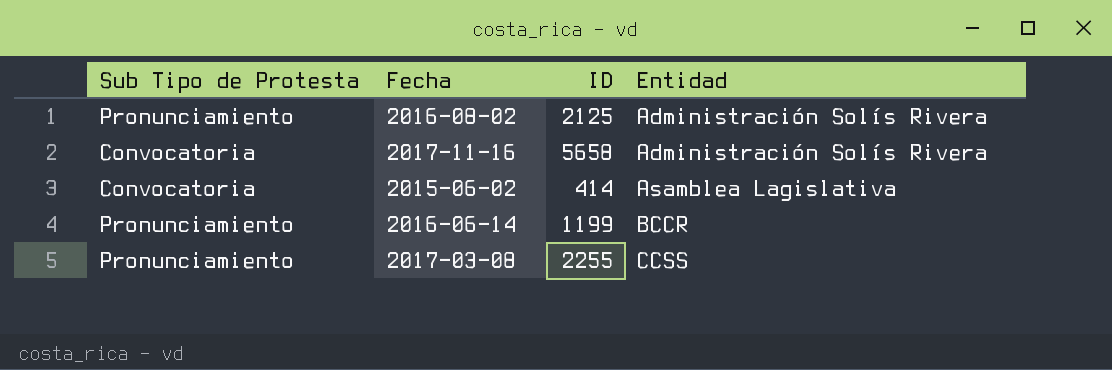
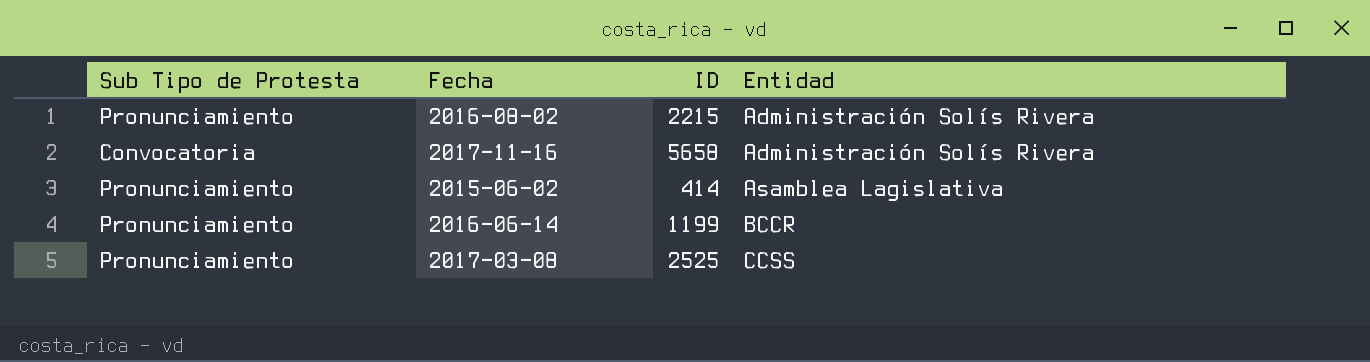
2016-08-02 | ID: 2125 -> 2215
2015-06-02 | Sub Tipo de Protesta: Convocatoria -> Pronunciamiento
2017-03-08 | ID: 2255 -> 2525

